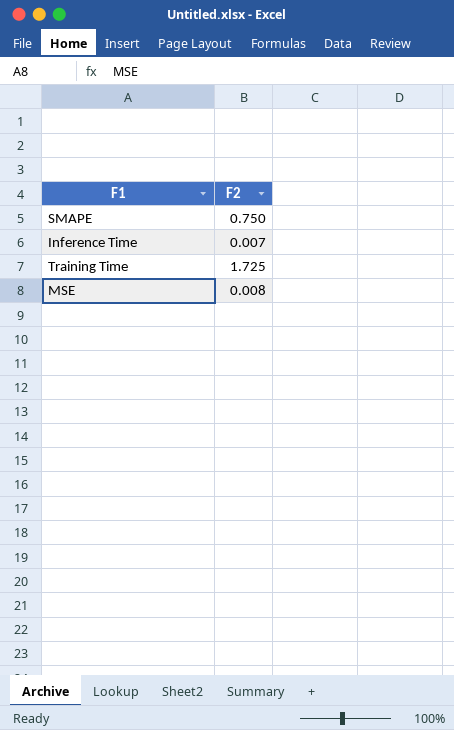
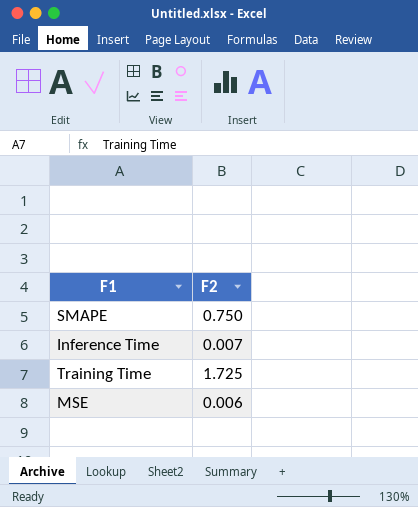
MSE | F2: 0.008 -> 0.006

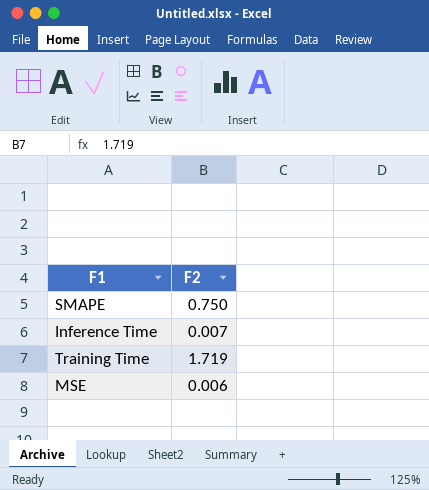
Training Time | F2: 1.725 -> 1.719

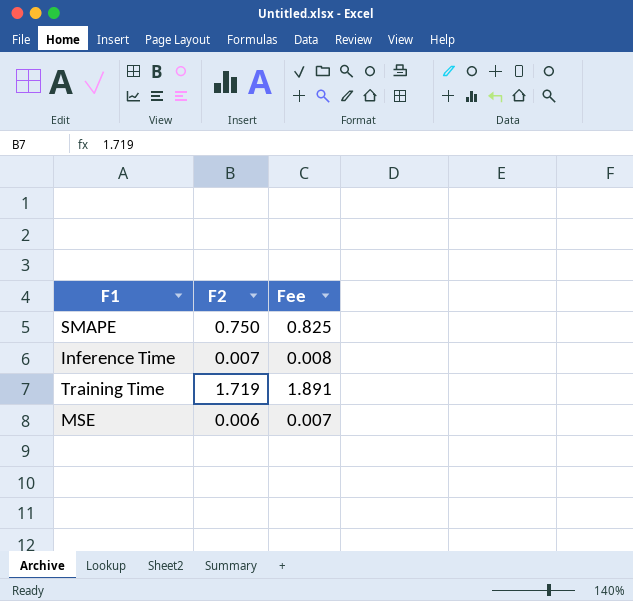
column Fee | formula: none -> [F2] * 1.1

